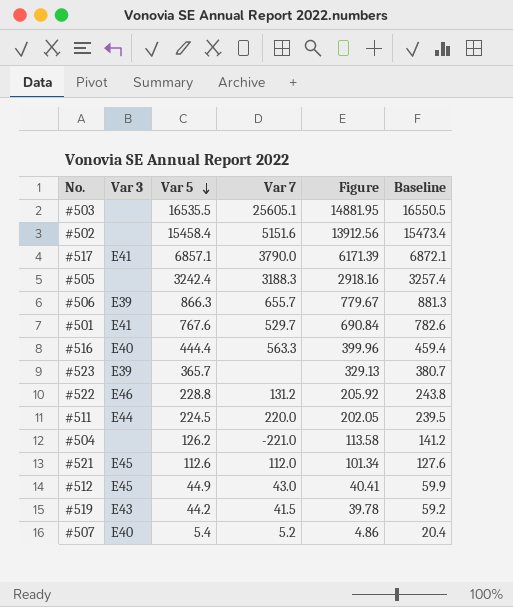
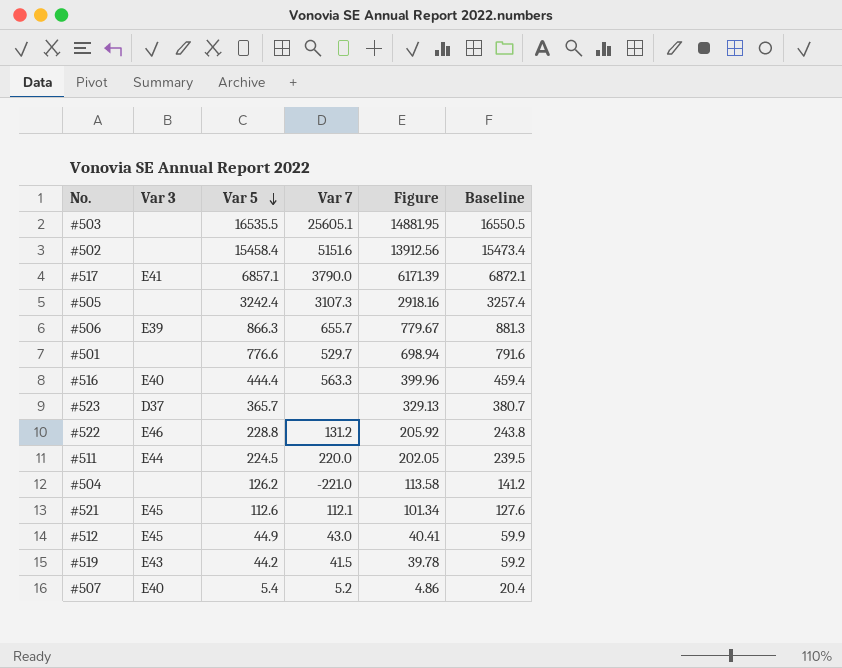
#505 | Var 7: 3188.3 -> 3107.3
#501 | Var 3: E41 -> none
#501 | Var 5: 767.6 -> 776.6
#501 | Figure: 690.84 -> 698.94
#501 | Baseline: 782.6 -> 791.6
#523 | Var 3: E39 -> D37
#521 | Var 7: 112.0 -> 112.1

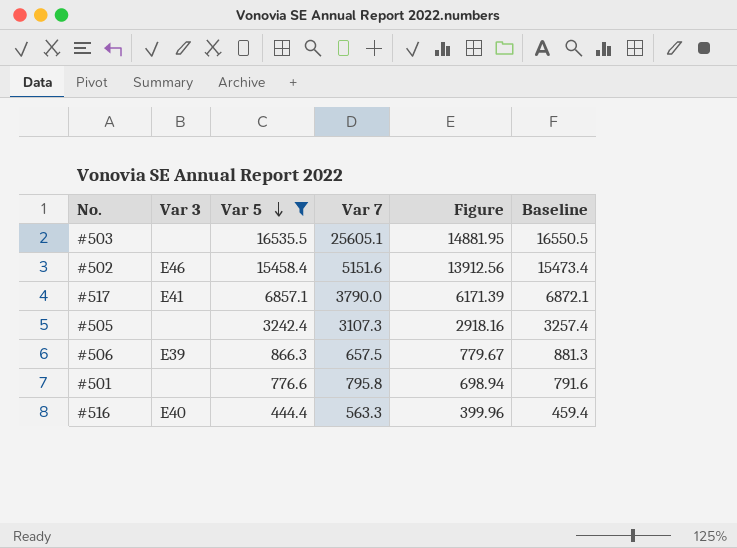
filter: none -> Var 5 >= 444.4
#502 | Var 3: none -> E46
#506 | Var 7: 655.7 -> 657.5
#501 | Var 7: 529.7 -> 795.8

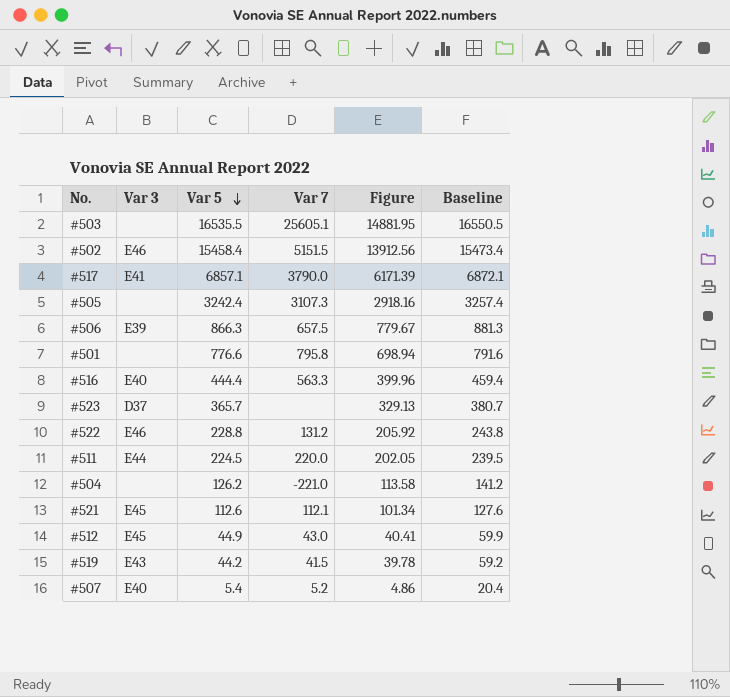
filter: Var 5 >= 444.4 -> none
#502 | Var 7: 5151.6 -> 5151.5

